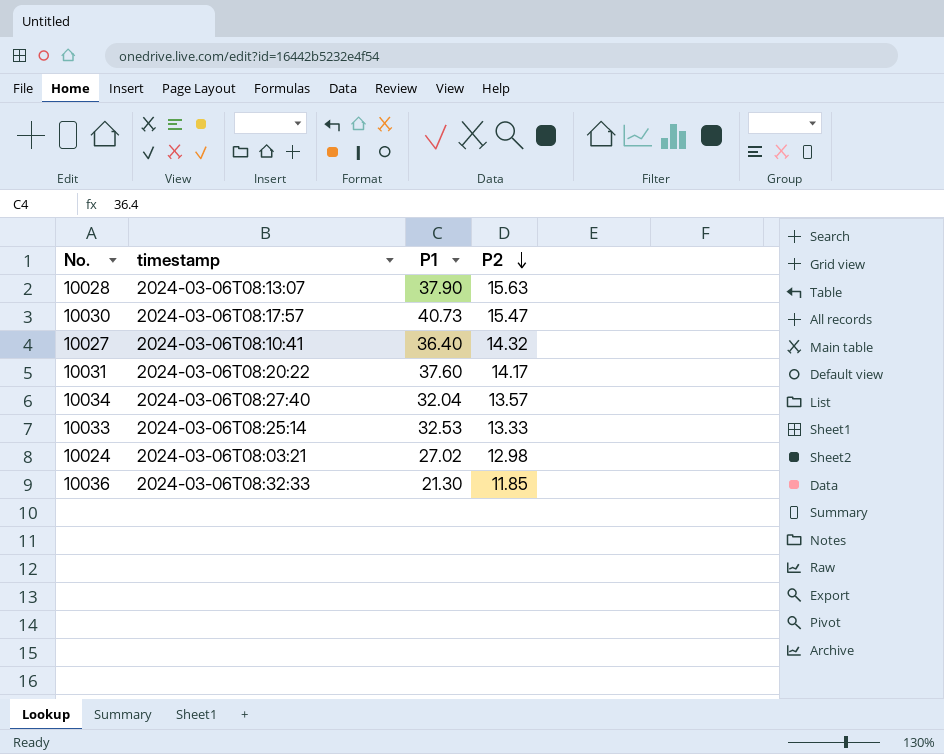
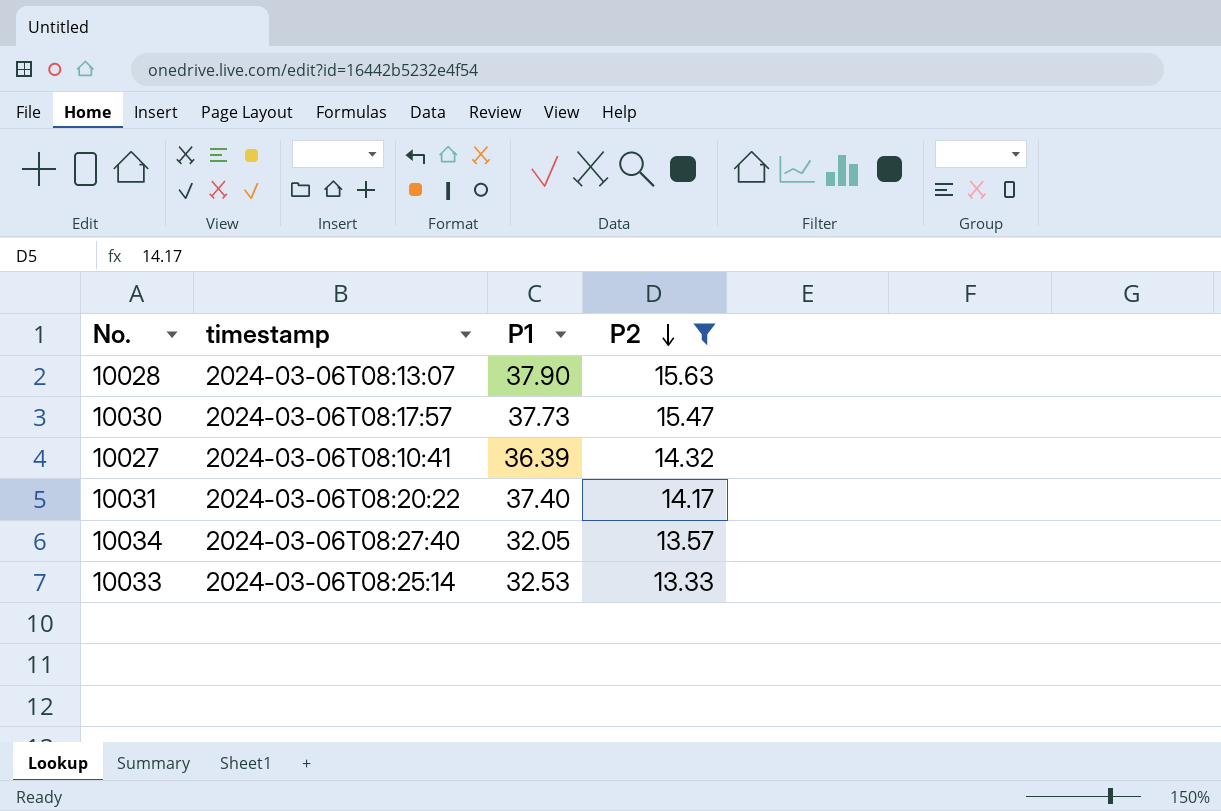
filter: none -> P2 >= 13.33
10030 | P1: 40.73 -> 37.73
10027 | P1: 36.40 -> 36.39
10031 | P1: 37.60 -> 37.40
10034 | P1: 32.04 -> 32.05

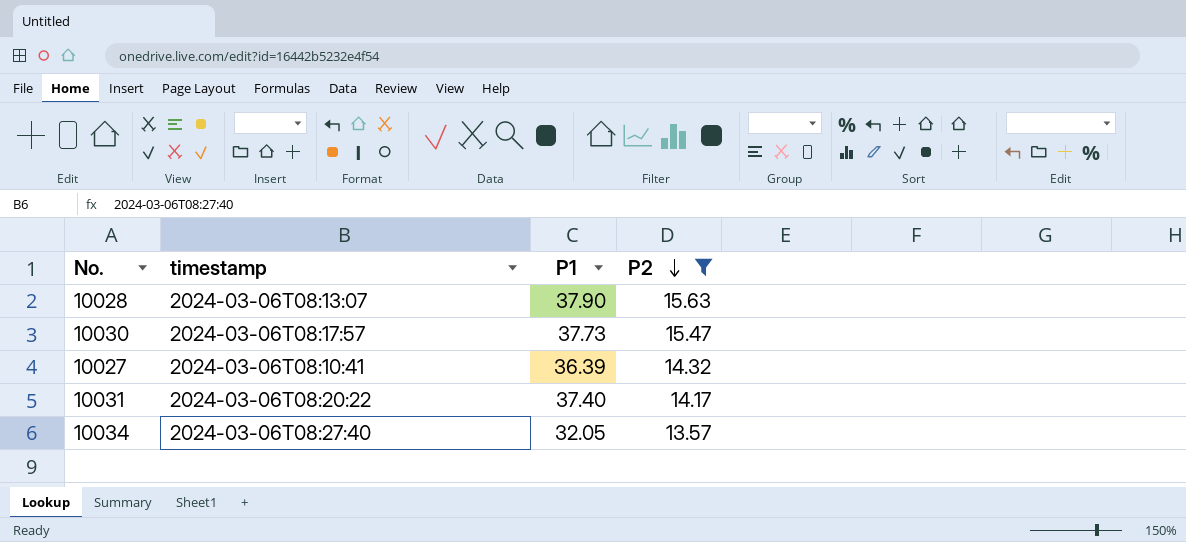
row 10033: 2024-03-06T08:25:14 | 32.53 | 13.33 -> none

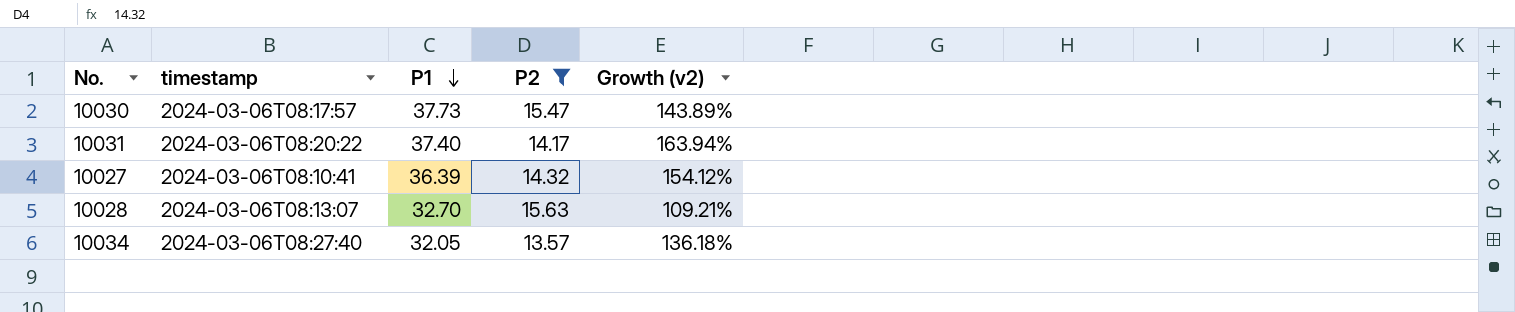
row order: P2 descending -> P1 descending
column Growth (v2) | formula: none -> ([P1] - [P2]) / [P2]
10028 | P1: 37.90 -> 32.70

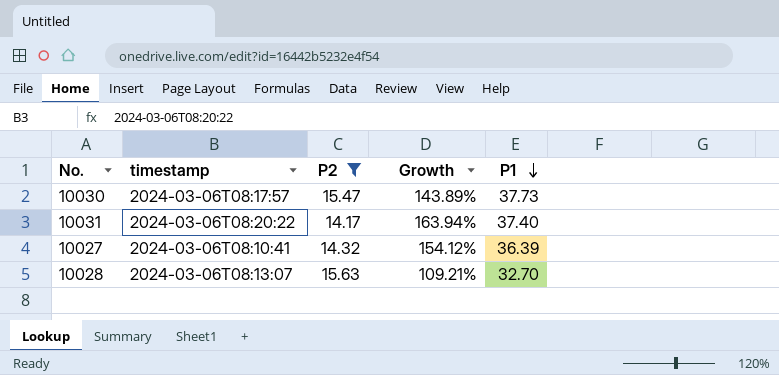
column name: Growth (v2) -> Growth
column P1 | position: 3 -> 5
row 10034: 2024-03-06T08:27:40 | 32.05 | 13.57 | 136.18% -> none

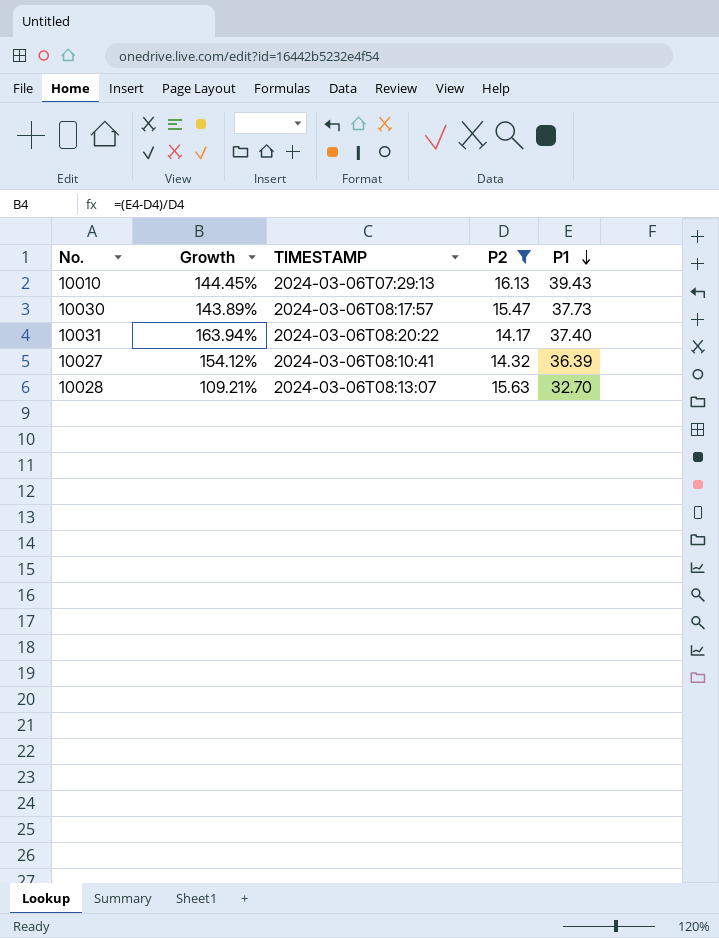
column Growth | position: 4 -> 2
column name: timestamp -> TIMESTAMP
row 10010: none -> 144.45% | 2024-03-06T07:29:13 | 16.13 | 39.43

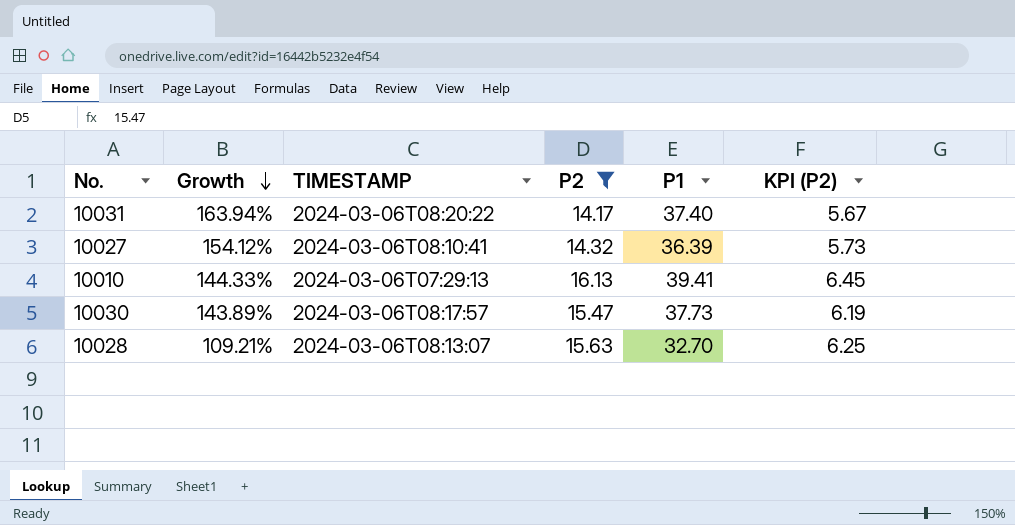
row order: P1 descending -> Growth descending
column KPI (P2) | formula: none -> [P2] * 0.4
10010 | Growth: 144.45% -> 144.33%
10010 | P1: 39.43 -> 39.41

